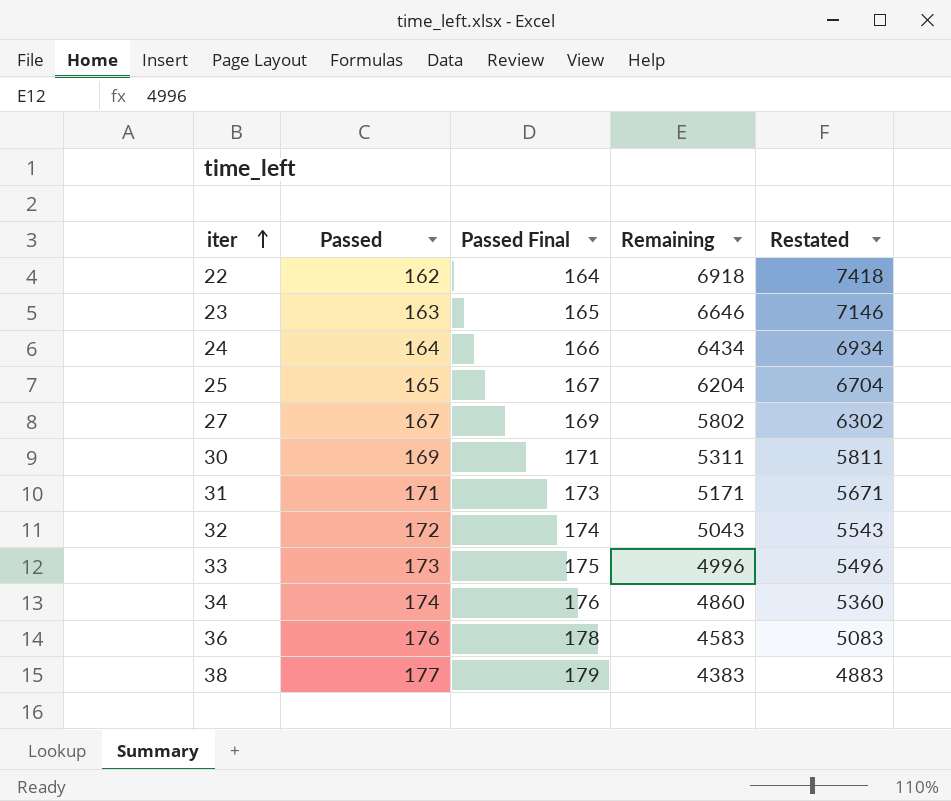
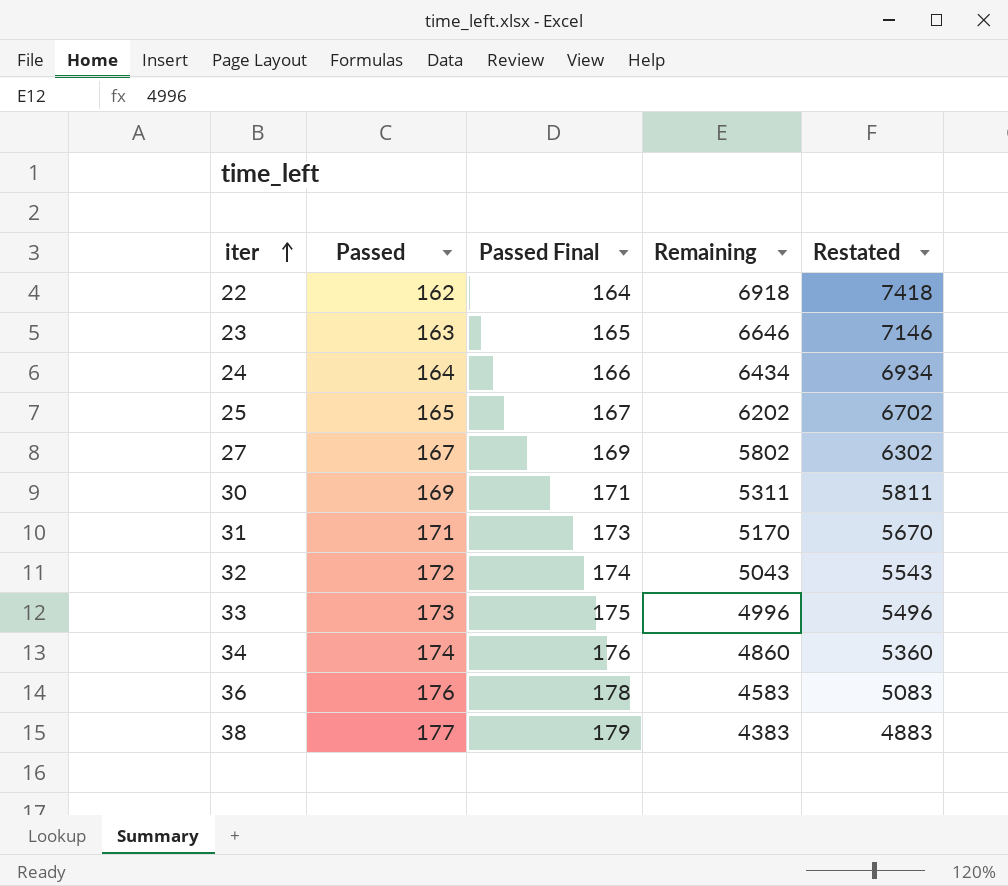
25 | Remaining: 6204 -> 6202
25 | Restated: 6704 -> 6702
31 | Remaining: 5171 -> 5170
31 | Restated: 5671 -> 5670

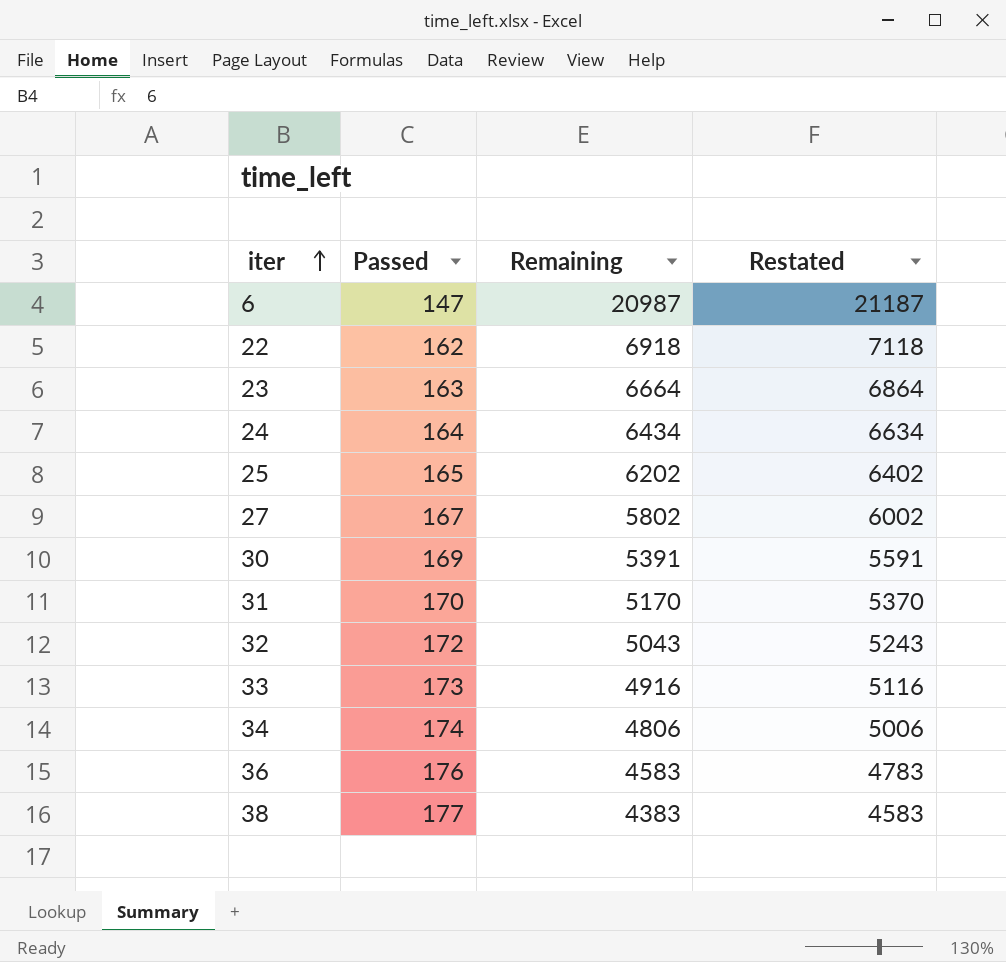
column Passed Final | formula: [Passed] + 2 -> none
column Restated | formula: [Remaining] + 500 -> [Remaining] + 200
row 6: none -> 147 | 20987 | 21187
23 | Remaining: 6646 -> 6664
30 | Remaining: 5311 -> 5391
31 | Passed: 171 -> 170
33 | Remaining: 4996 -> 4916
34 | Remaining: 4860 -> 4806

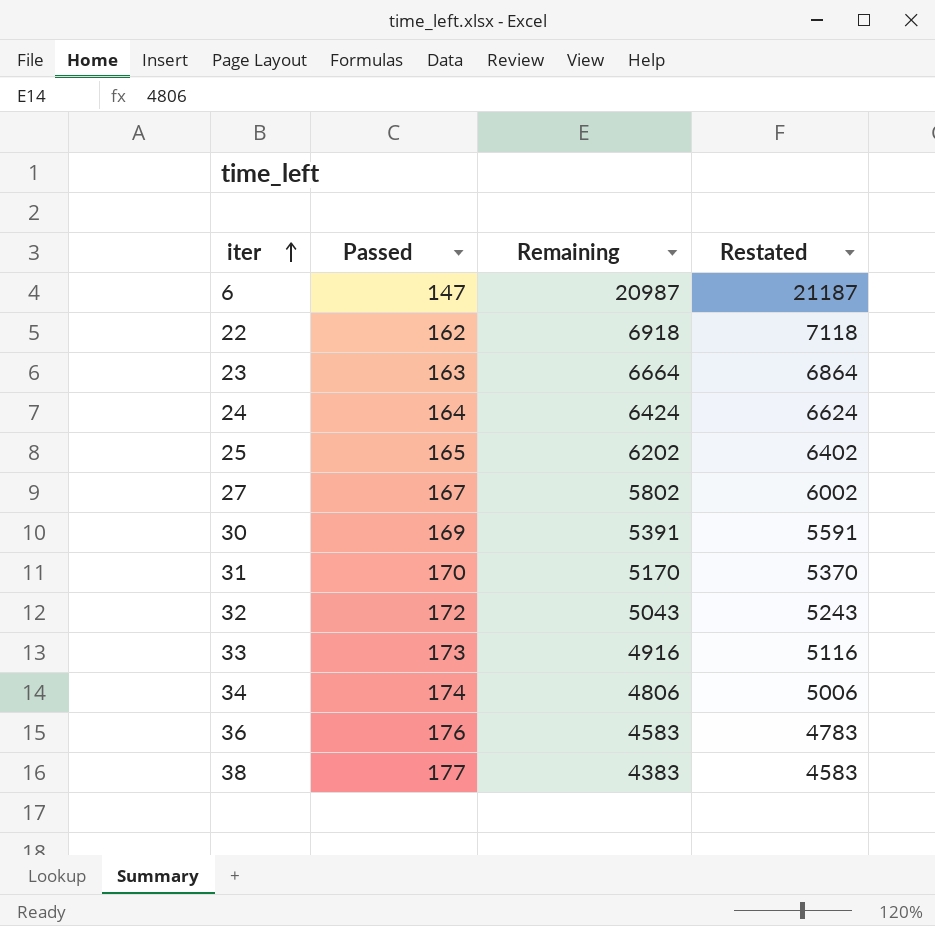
24 | Remaining: 6434 -> 6424
24 | Restated: 6634 -> 6624

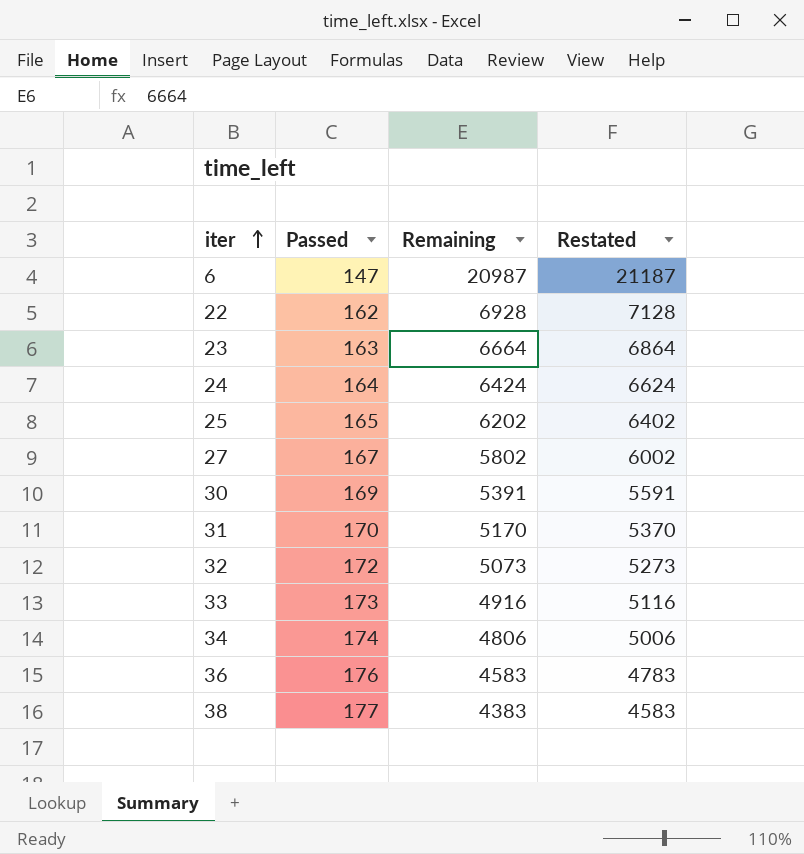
22 | Remaining: 6918 -> 6928
22 | Restated: 7118 -> 7128
32 | Remaining: 5043 -> 5073
32 | Restated: 5243 -> 5273

